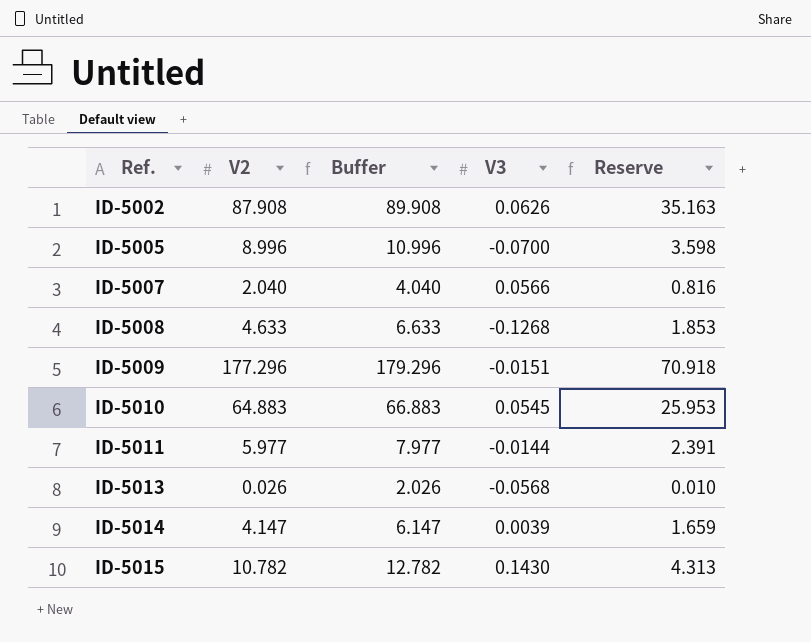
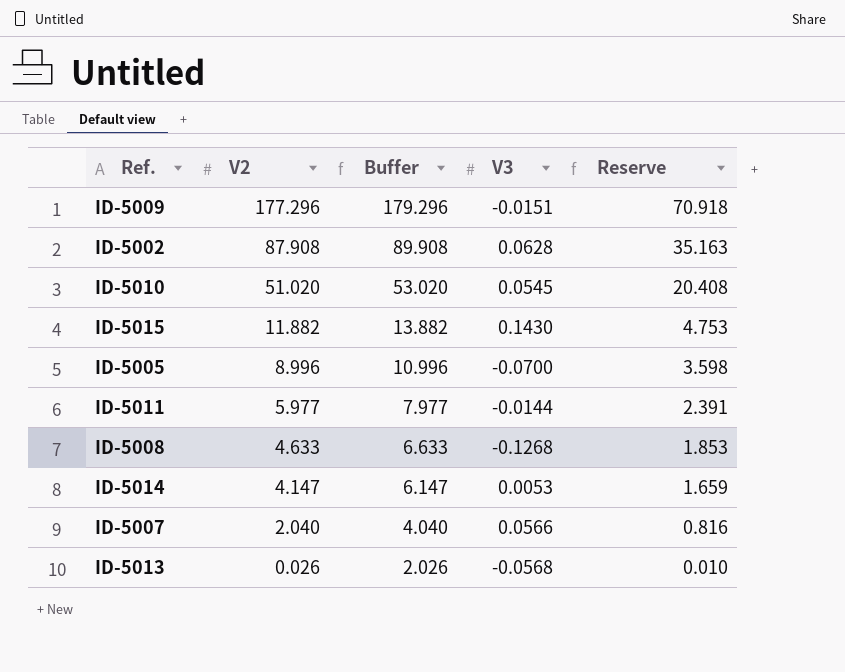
row order: Ref. ascending -> V2 descending
ID-5002 | V3: 0.0626 -> 0.0628
ID-5010 | V2: 64.883 -> 51.020
ID-5010 | Buffer: 66.883 -> 53.020
ID-5010 | Reserve: 25.953 -> 20.408
ID-5015 | V2: 10.782 -> 11.882
ID-5015 | Buffer: 12.782 -> 13.882
ID-5015 | Reserve: 4.313 -> 4.753
ID-5014 | V3: 0.0039 -> 0.0053

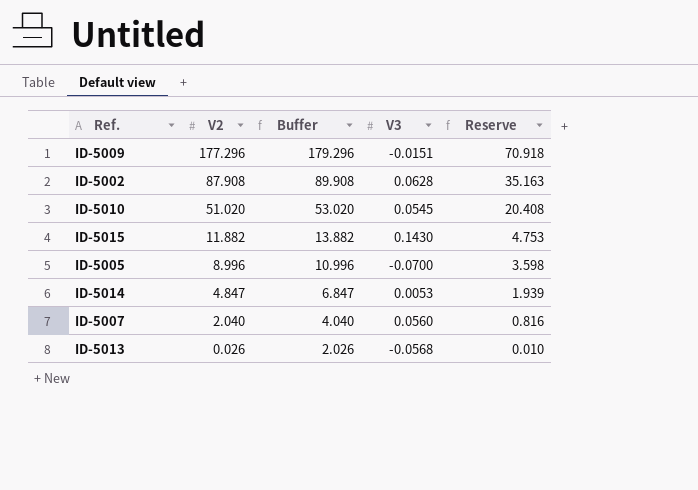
row ID-5011: 5.977 | 7.977 | -0.0144 | 2.391 -> none
row ID-5008: 4.633 | 6.633 | -0.1268 | 1.853 -> none
ID-5014 | V2: 4.147 -> 4.847
ID-5014 | Buffer: 6.147 -> 6.847
ID-5014 | Reserve: 1.659 -> 1.939
ID-5007 | V3: 0.0566 -> 0.0560

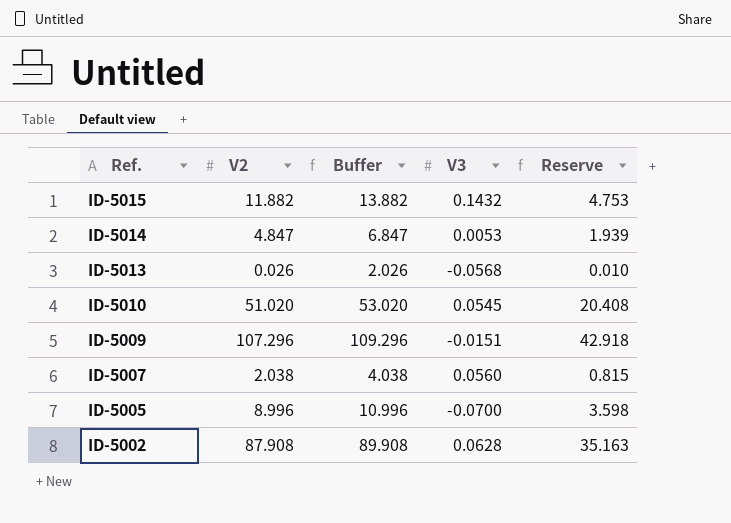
row order: V2 descending -> Ref. descending
ID-5015 | V3: 0.1430 -> 0.1432
ID-5009 | V2: 177.296 -> 107.296
ID-5009 | Buffer: 179.296 -> 109.296
ID-5009 | Reserve: 70.918 -> 42.918
ID-5007 | V2: 2.040 -> 2.038
ID-5007 | Buffer: 4.040 -> 4.038
ID-5007 | Reserve: 0.816 -> 0.815

